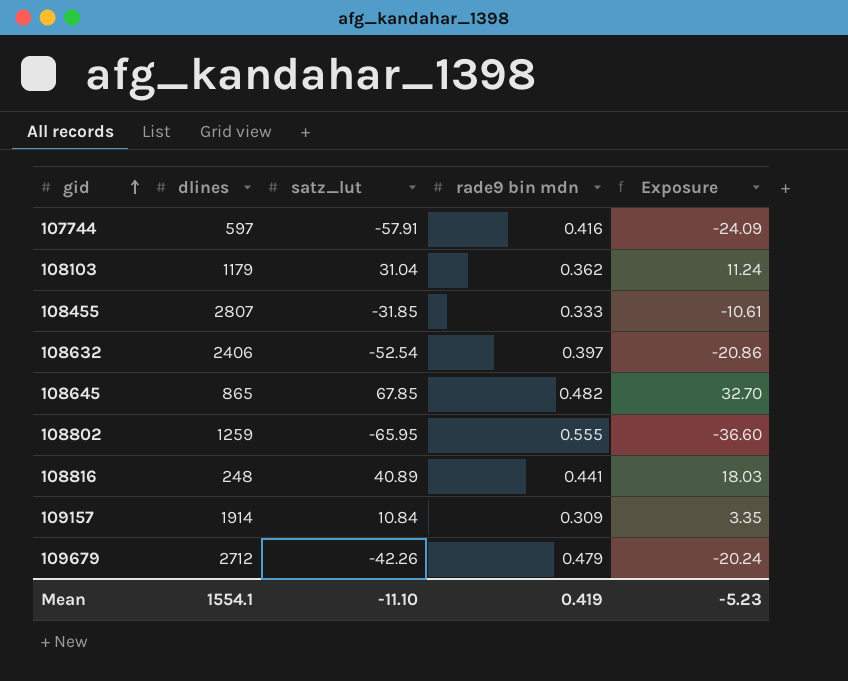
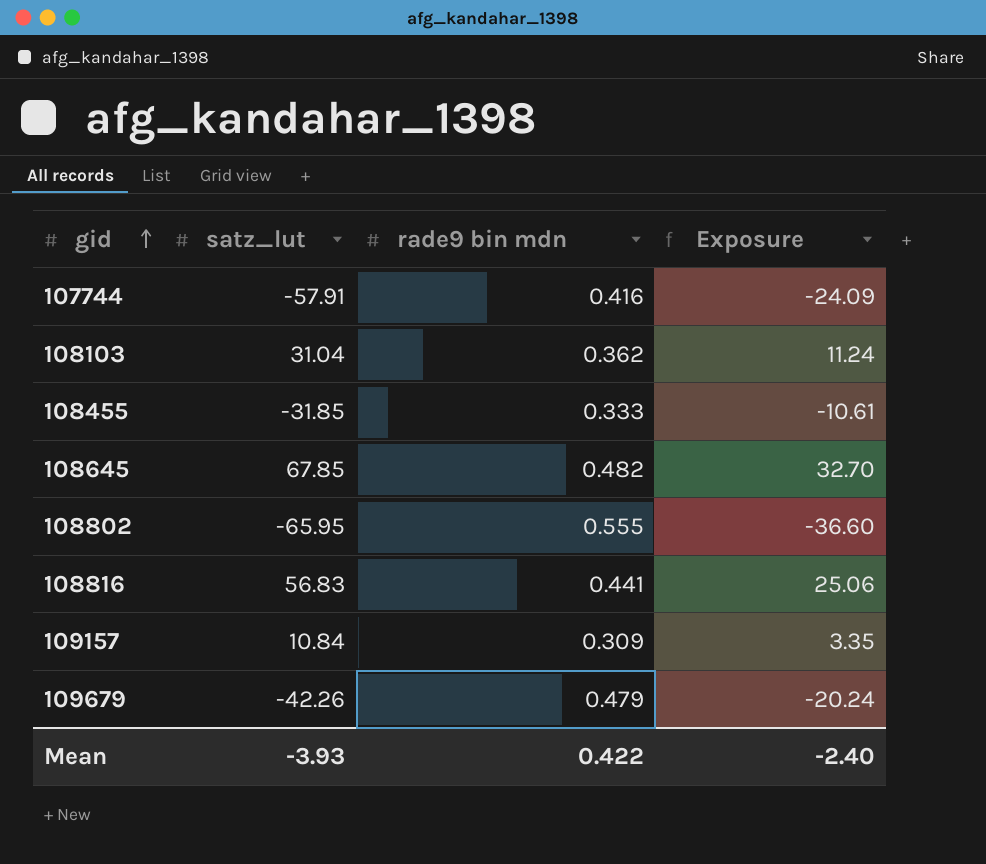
column dlines | position: 2 -> none
row 108632: 2406 | -52.54 | 0.397 | -20.86 -> none
108816 | satz_lut: 40.89 -> 56.83
108816 | Exposure: 18.03 -> 25.06
Mean | satz_lut: -11.10 -> -3.93
Mean | rade9 bin mdn: 0.419 -> 0.422
Mean | Exposure: -5.23 -> -2.40

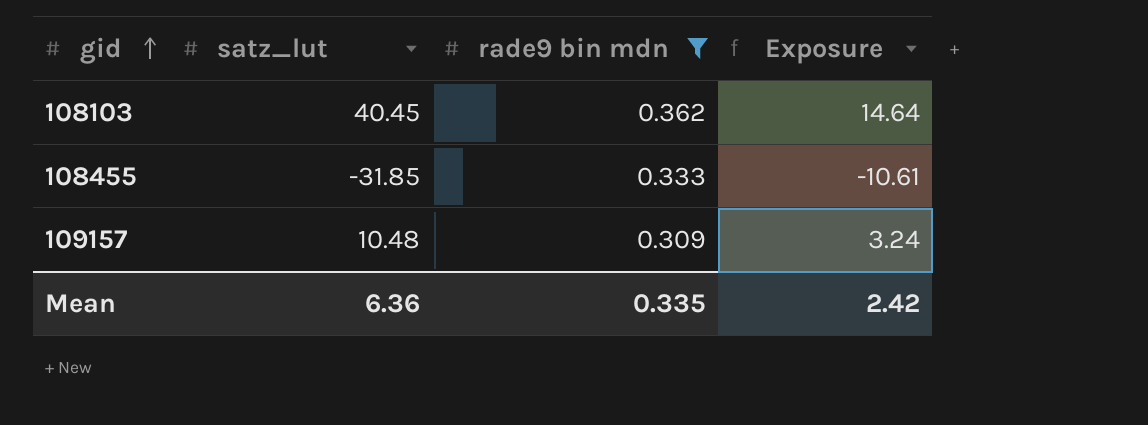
filter: none -> rade9 bin mdn <= 0.362
108103 | satz_lut: 31.04 -> 40.45
108103 | Exposure: 11.24 -> 14.64
109157 | satz_lut: 10.84 -> 10.48
109157 | Exposure: 3.35 -> 3.24
Mean | satz_lut: -3.93 -> 6.36
Mean | rade9 bin mdn: 0.422 -> 0.335
Mean | Exposure: -2.40 -> 2.42

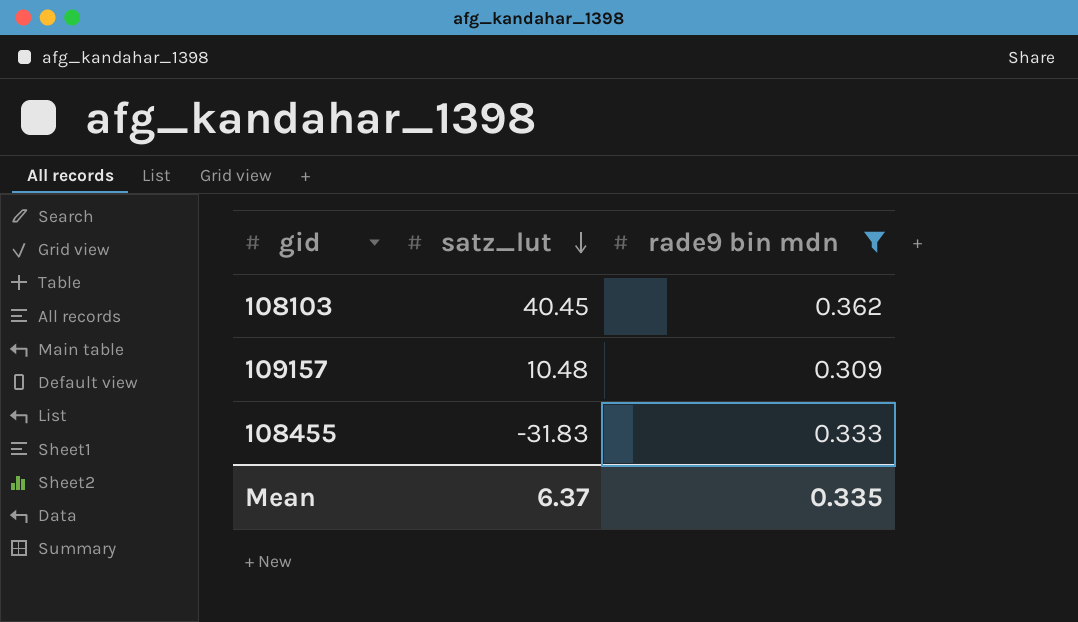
row order: gid ascending -> satz_lut descending
column Exposure | formula: [satz_lut] * [rade9 bin mdn] -> none
108455 | satz_lut: -31.85 -> -31.83
Mean | satz_lut: 6.36 -> 6.37

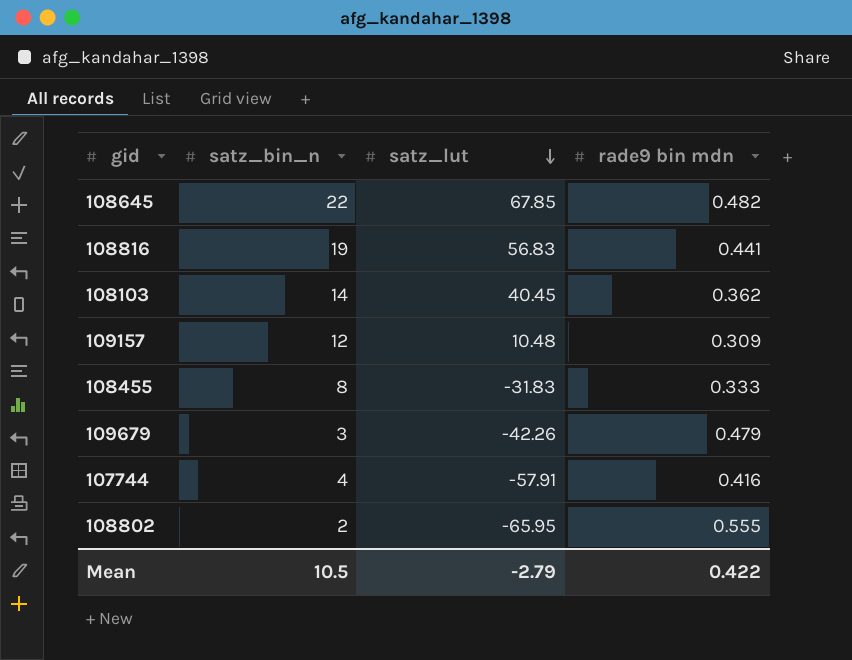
filter: rade9 bin mdn <= 0.362 -> none
column satz_bin_n | position: none -> 2
Mean | satz_lut: 6.37 -> -2.79
Mean | rade9 bin mdn: 0.335 -> 0.422

